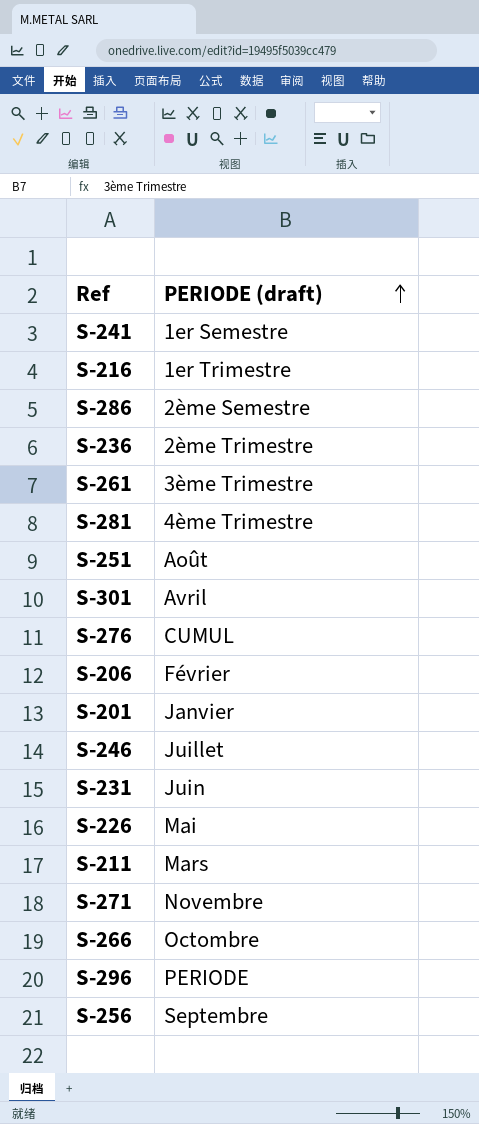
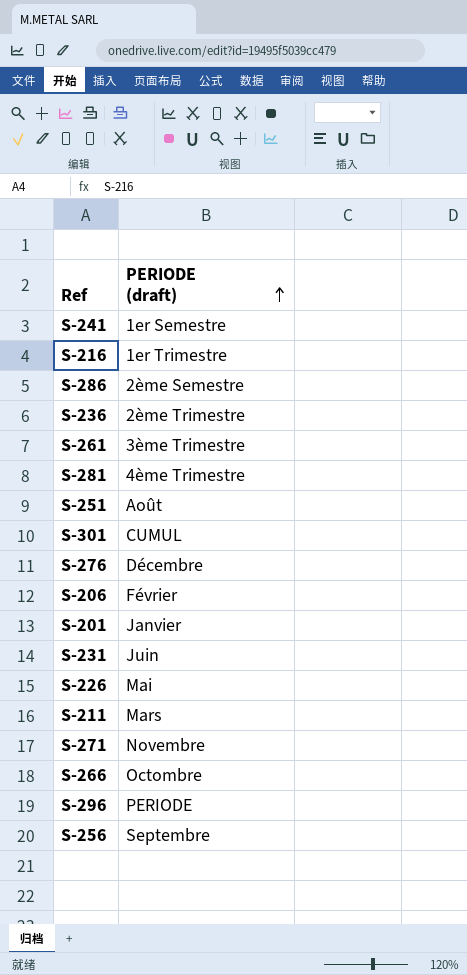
row S-246: Juillet -> none
S-301 | PERIODE (draft): Avril -> CUMUL
S-276 | PERIODE (draft): CUMUL -> Décembre

